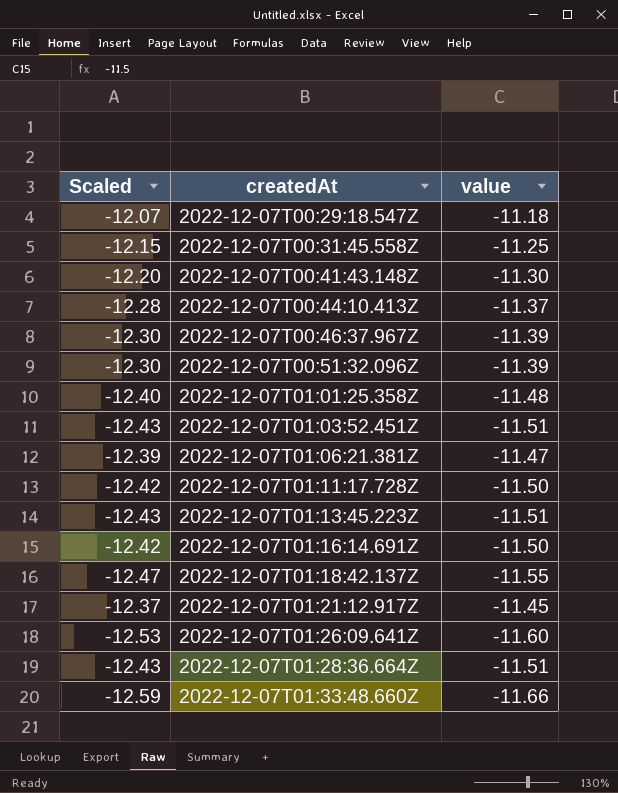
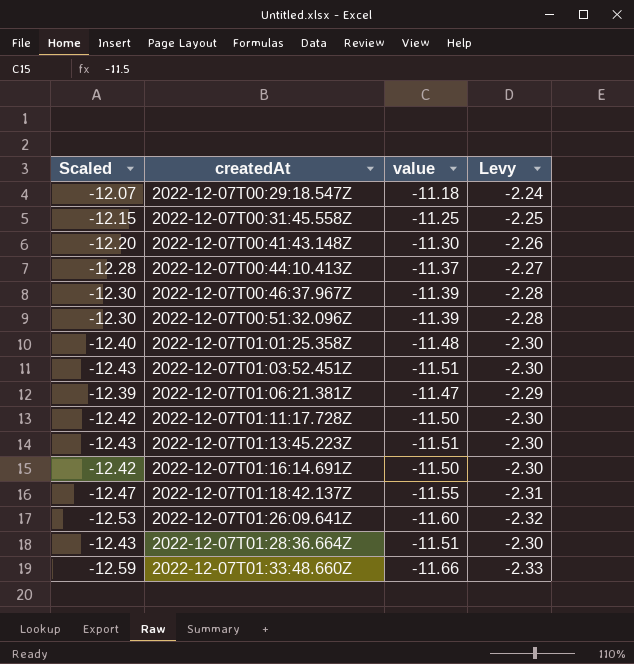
column Levy | formula: none -> [value] * 0.2
row 2022-12-07T01:21:12.917Z: -12.37 | -11.45 -> none

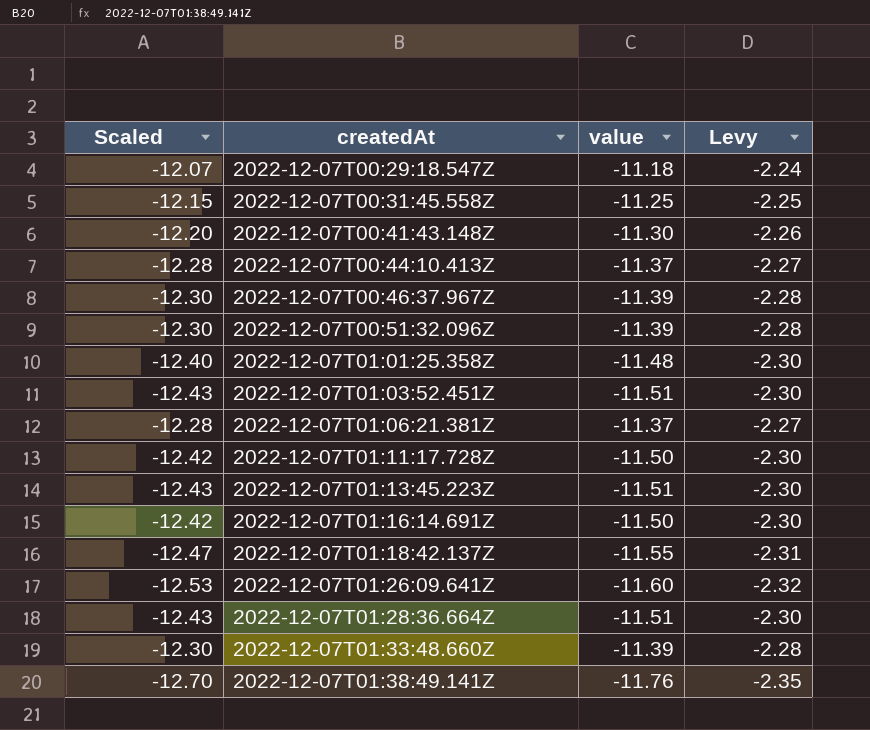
2022-12-07T01:06:21.381Z | Scaled: -12.39 -> -12.28
2022-12-07T01:06:21.381Z | value: -11.47 -> -11.37
2022-12-07T01:06:21.381Z | Levy: -2.29 -> -2.27
2022-12-07T01:33:48.660Z | Scaled: -12.59 -> -12.30
2022-12-07T01:33:48.660Z | value: -11.66 -> -11.39
2022-12-07T01:33:48.660Z | Levy: -2.33 -> -2.28
row 2022-12-07T01:38:49.141Z: none -> -12.70 | -11.76 | -2.35

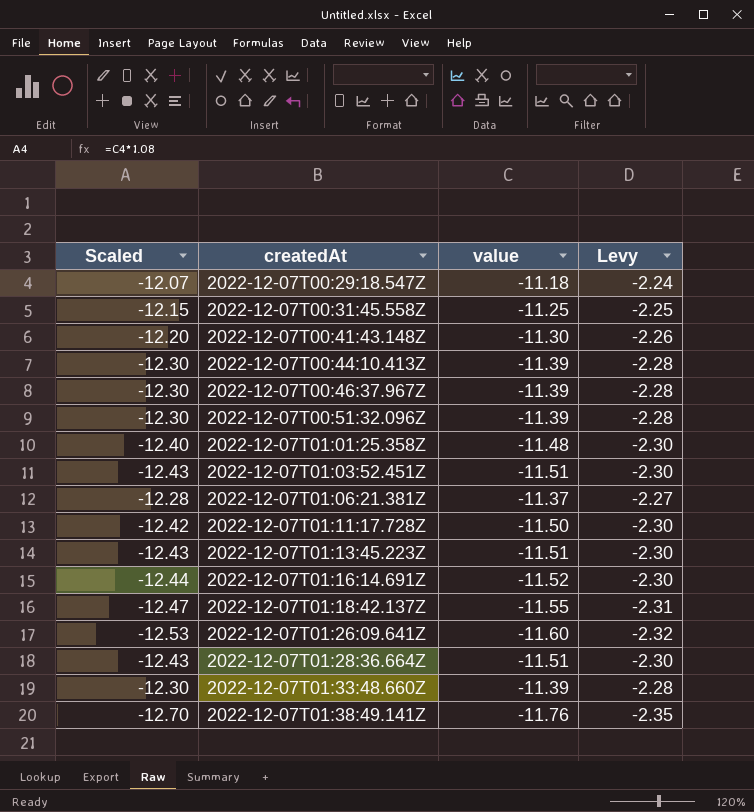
2022-12-07T00:44:10.413Z | Scaled: -12.28 -> -12.30
2022-12-07T00:44:10.413Z | value: -11.37 -> -11.39
2022-12-07T00:44:10.413Z | Levy: -2.27 -> -2.28
2022-12-07T01:16:14.691Z | Scaled: -12.42 -> -12.44
2022-12-07T01:16:14.691Z | value: -11.50 -> -11.52

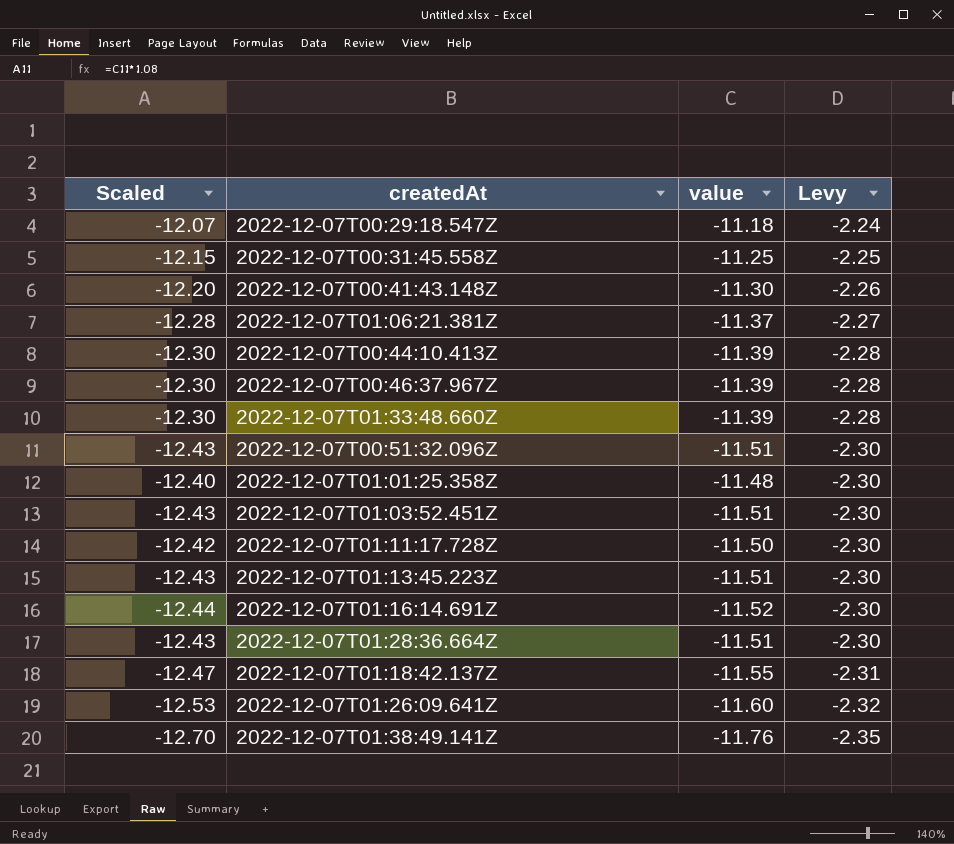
row order: createdAt ascending -> Levy descending
2022-12-07T00:51:32.096Z | Scaled: -12.30 -> -12.43
2022-12-07T00:51:32.096Z | value: -11.39 -> -11.51
2022-12-07T00:51:32.096Z | Levy: -2.28 -> -2.30

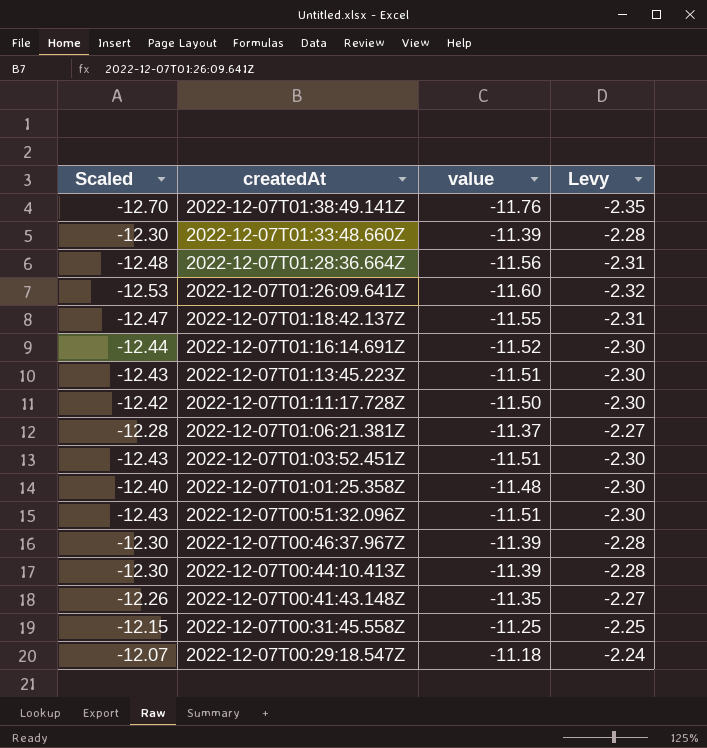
row order: Levy descending -> createdAt descending
2022-12-07T01:28:36.664Z | Scaled: -12.43 -> -12.48
2022-12-07T01:28:36.664Z | value: -11.51 -> -11.56
2022-12-07T01:28:36.664Z | Levy: -2.30 -> -2.31
2022-12-07T00:41:43.148Z | Scaled: -12.20 -> -12.26
2022-12-07T00:41:43.148Z | value: -11.30 -> -11.35
2022-12-07T00:41:43.148Z | Levy: -2.26 -> -2.27

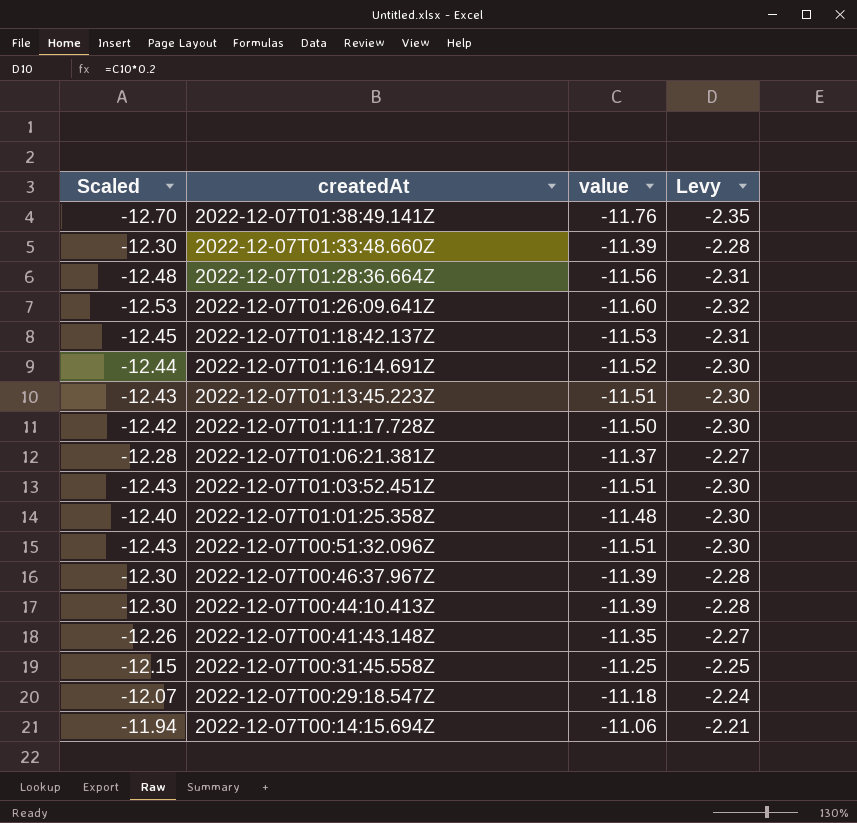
2022-12-07T01:18:42.137Z | Scaled: -12.47 -> -12.45
2022-12-07T01:18:42.137Z | value: -11.55 -> -11.53
row 2022-12-07T00:14:15.694Z: none -> -11.94 | -11.06 | -2.21

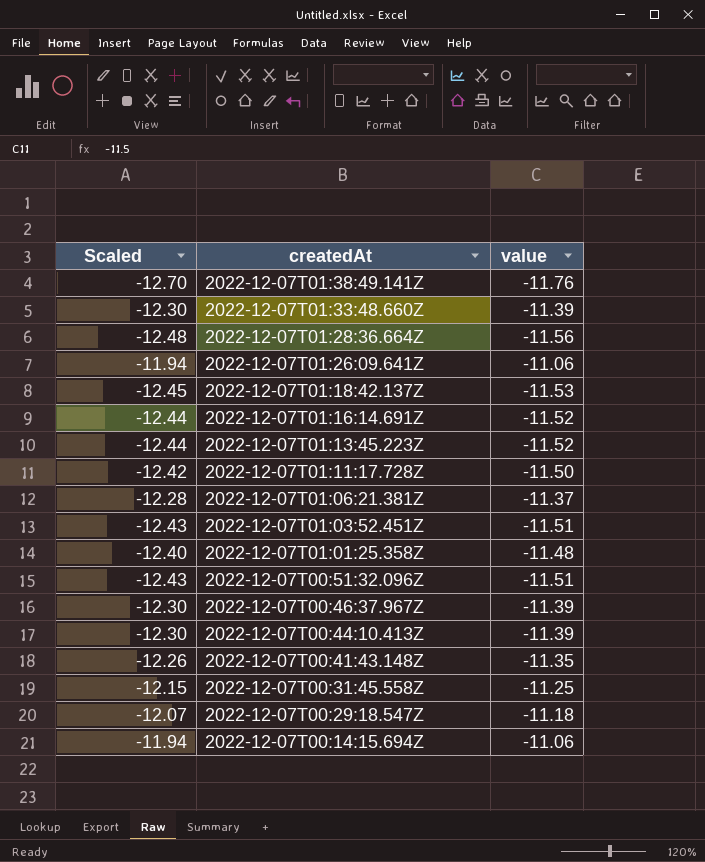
column Levy | formula: [value] * 0.2 -> none
2022-12-07T01:26:09.641Z | Scaled: -12.53 -> -11.94
2022-12-07T01:26:09.641Z | value: -11.60 -> -11.06
2022-12-07T01:13:45.223Z | Scaled: -12.43 -> -12.44
2022-12-07T01:13:45.223Z | value: -11.51 -> -11.52

